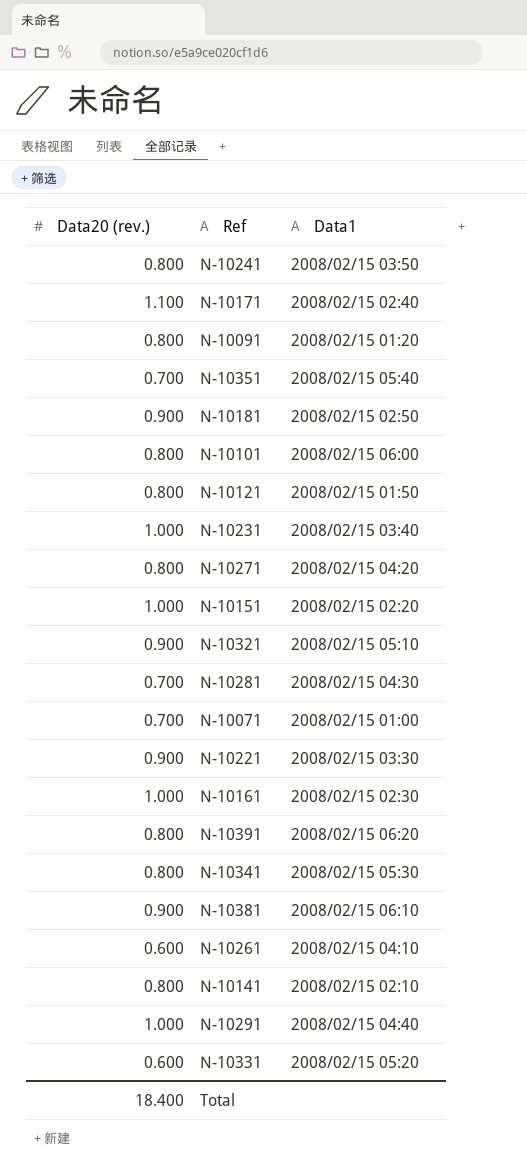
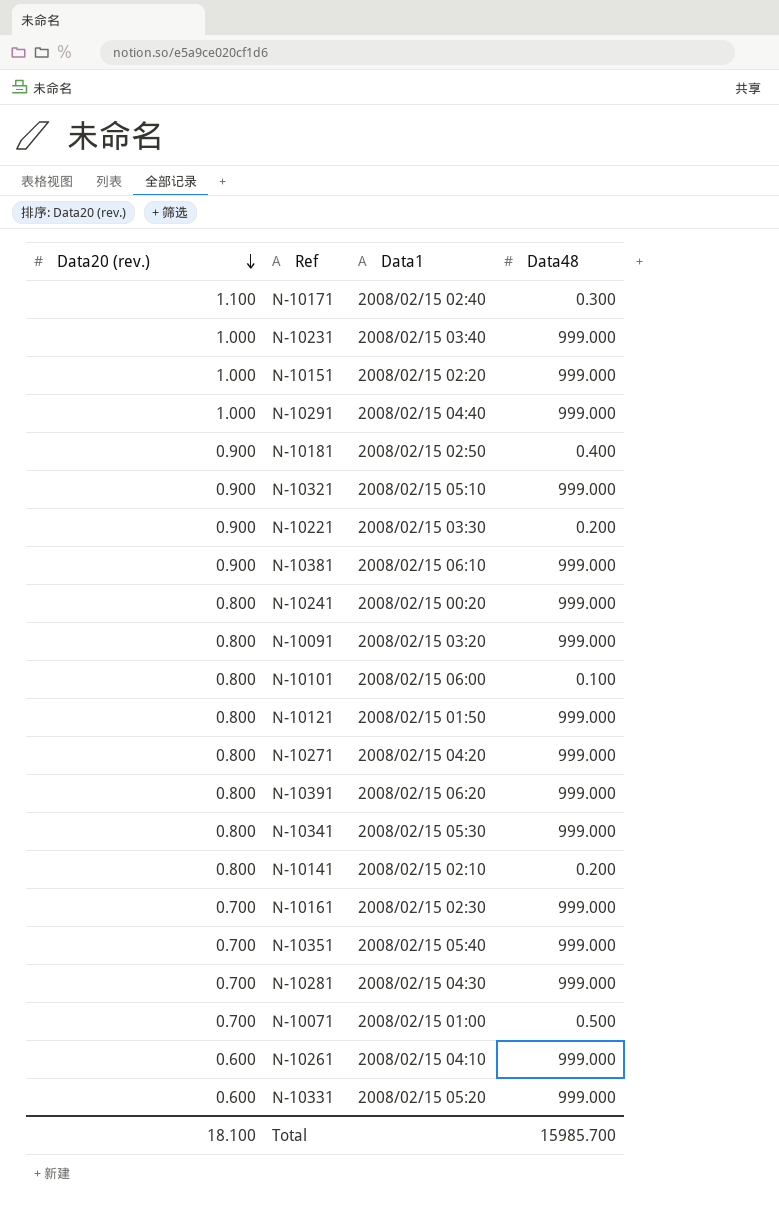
row order: none -> Data20 (rev.) descending
column Data48 | position: none -> 4
N-10241 | Data1: 2008/02/15 03:50 -> 2008/02/15 00:20
N-10091 | Data1: 2008/02/15 01:20 -> 2008/02/15 03:20
N-10161 | Data20 (rev.): 1.000 -> 0.700
Total | Data20 (rev.): 18.400 -> 18.100

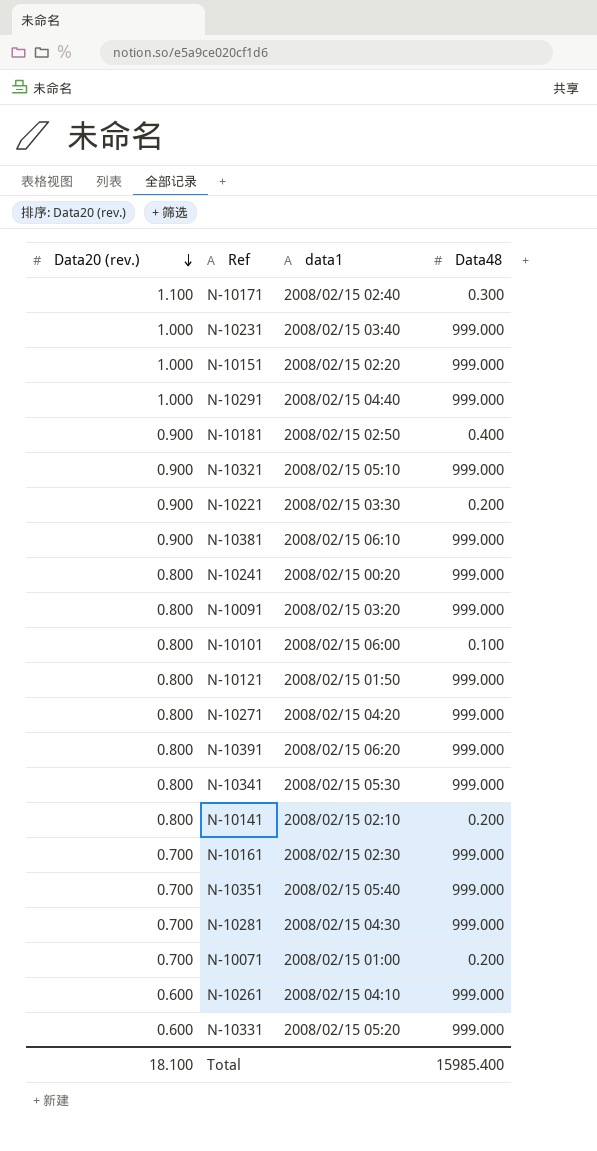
column name: Data1 -> data1
N-10071 | Data48: 0.500 -> 0.200
Total | Data48: 15985.700 -> 15985.400

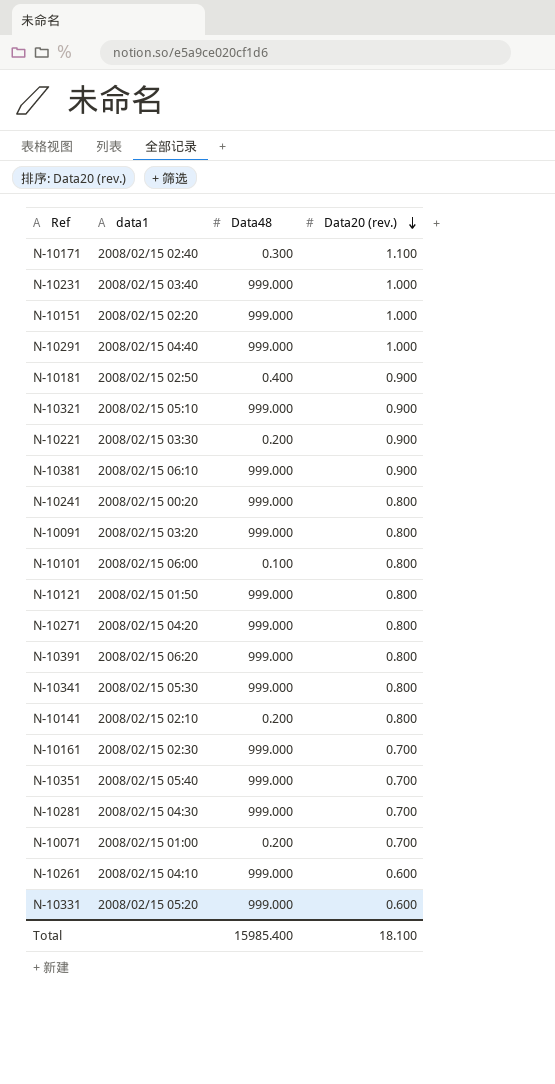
column Data20 (rev.) | position: 1 -> 4

